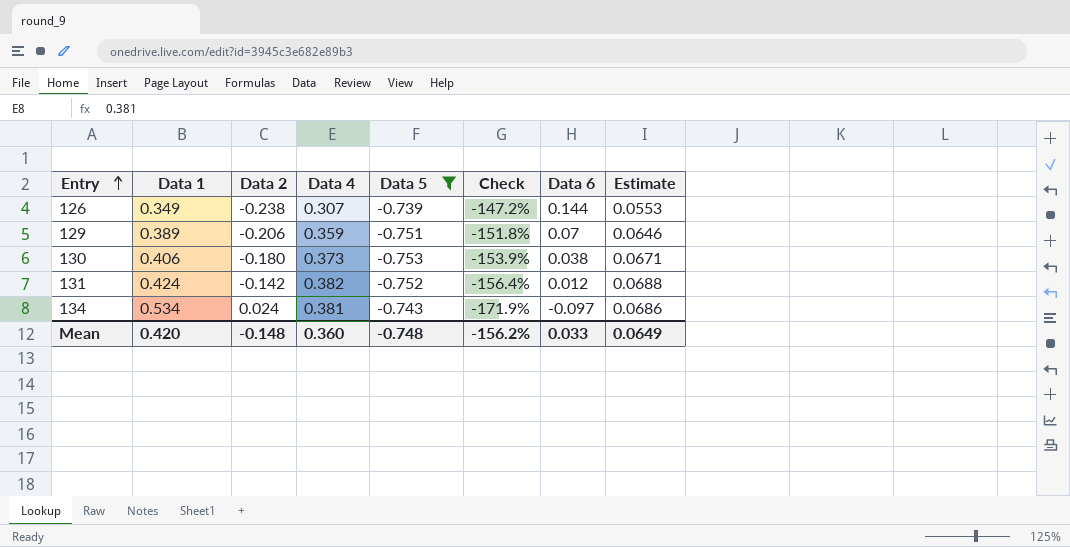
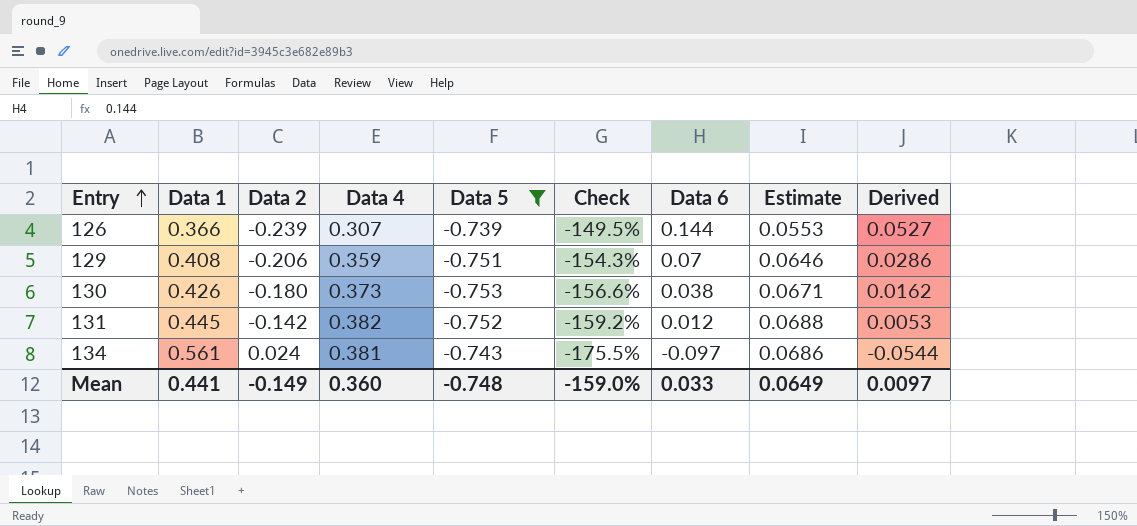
column Derived | formula: none -> [Data 1] * [Data 6]
126 | Data 1: 0.349 -> 0.366
126 | Data 2: -0.238 -> -0.239
126 | Check: -147.2% -> -149.5%
129 | Data 1: 0.389 -> 0.408
129 | Check: -151.8% -> -154.3%
130 | Data 1: 0.406 -> 0.426
130 | Check: -153.9% -> -156.6%
131 | Data 1: 0.424 -> 0.445
131 | Check: -156.4% -> -159.2%
134 | Data 1: 0.534 -> 0.561
134 | Check: -171.9% -> -175.5%
Mean | Data 1: 0.420 -> 0.441
Mean | Data 2: -0.148 -> -0.149
Mean | Check: -156.2% -> -159.0%

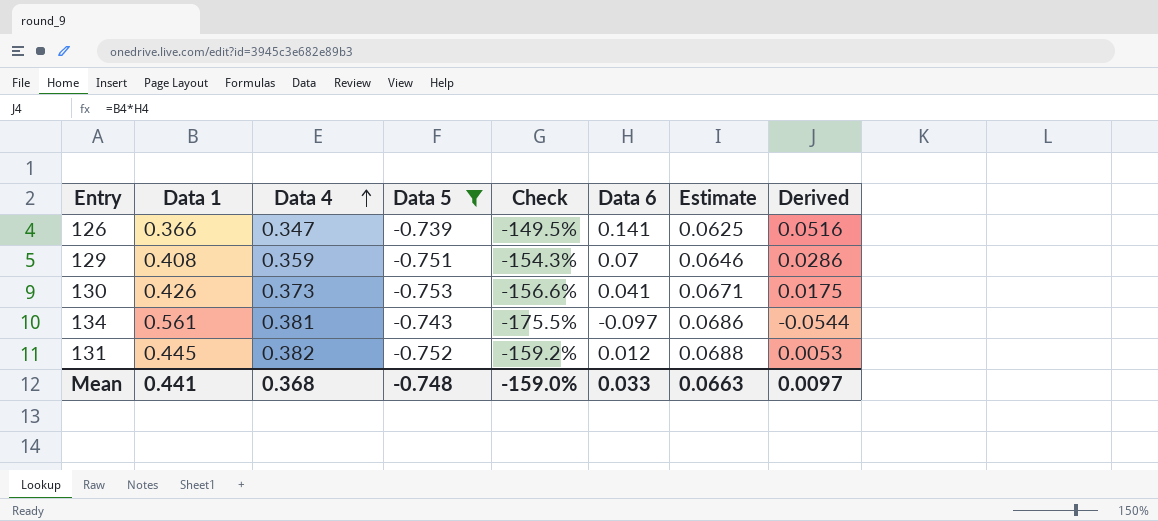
row order: Entry ascending -> Data 4 ascending
column Data 2 | position: 3 -> none
126 | Data 4: 0.307 -> 0.347
126 | Data 6: 0.144 -> 0.141
126 | Estimate: 0.0553 -> 0.0625
126 | Derived: 0.0527 -> 0.0516
130 | Data 6: 0.038 -> 0.041
130 | Derived: 0.0162 -> 0.0175
Mean | Data 4: 0.360 -> 0.368
Mean | Estimate: 0.0649 -> 0.0663

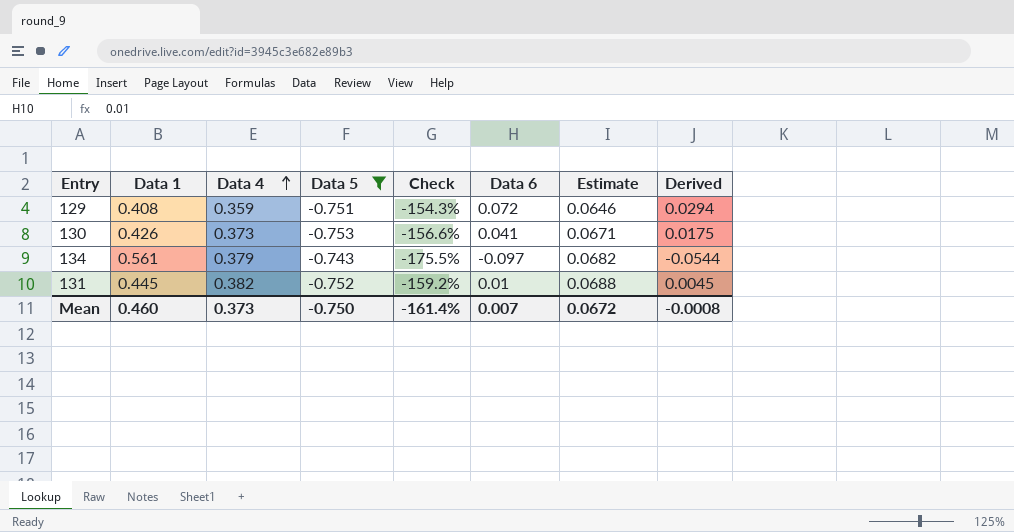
row 126: 0.366 | 0.347 | -0.739 | -149.5% | 0.141 | 0.0625 | 0.0516 -> none
129 | Data 6: 0.07 -> 0.072
129 | Derived: 0.0286 -> 0.0294
134 | Data 4: 0.381 -> 0.379
134 | Estimate: 0.0686 -> 0.0682
131 | Data 6: 0.012 -> 0.01
131 | Derived: 0.0053 -> 0.0045
Mean | Data 1: 0.441 -> 0.460
Mean | Data 4: 0.368 -> 0.373
Mean | Data 5: -0.748 -> -0.750
Mean | Check: -159.0% -> -161.4%
Mean | Data 6: 0.033 -> 0.007
Mean | Estimate: 0.0663 -> 0.0672
Mean | Derived: 0.0097 -> -0.0008

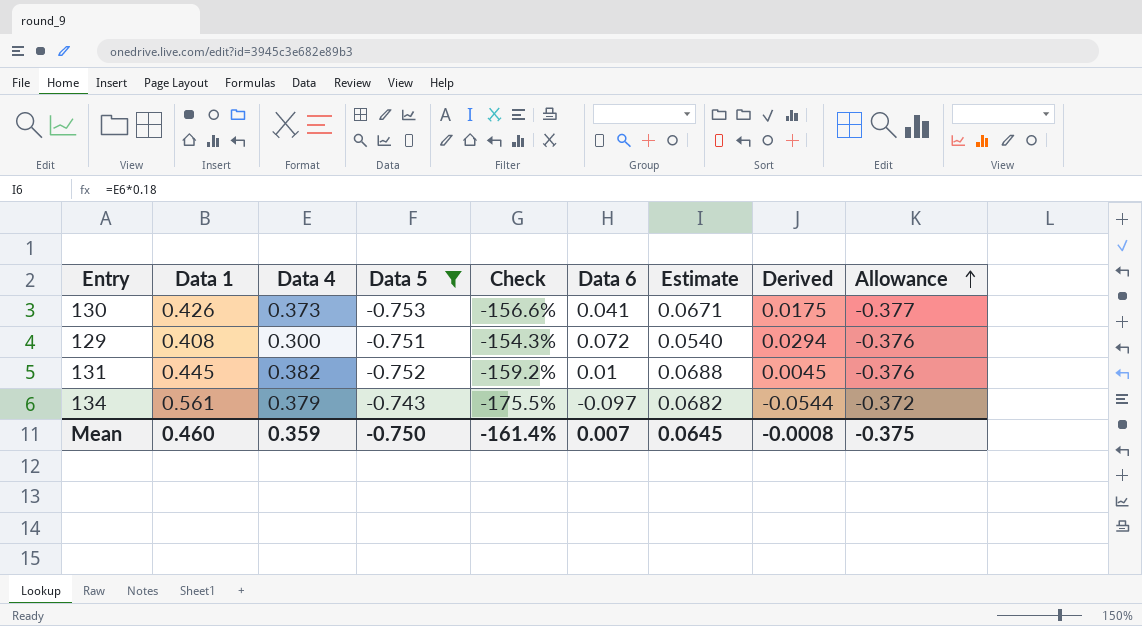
row order: Data 4 ascending -> Allowance ascending
column Allowance | formula: none -> [Data 5] * 0.5
129 | Data 4: 0.359 -> 0.300
129 | Estimate: 0.0646 -> 0.0540
Mean | Data 4: 0.373 -> 0.359
Mean | Estimate: 0.0672 -> 0.0645

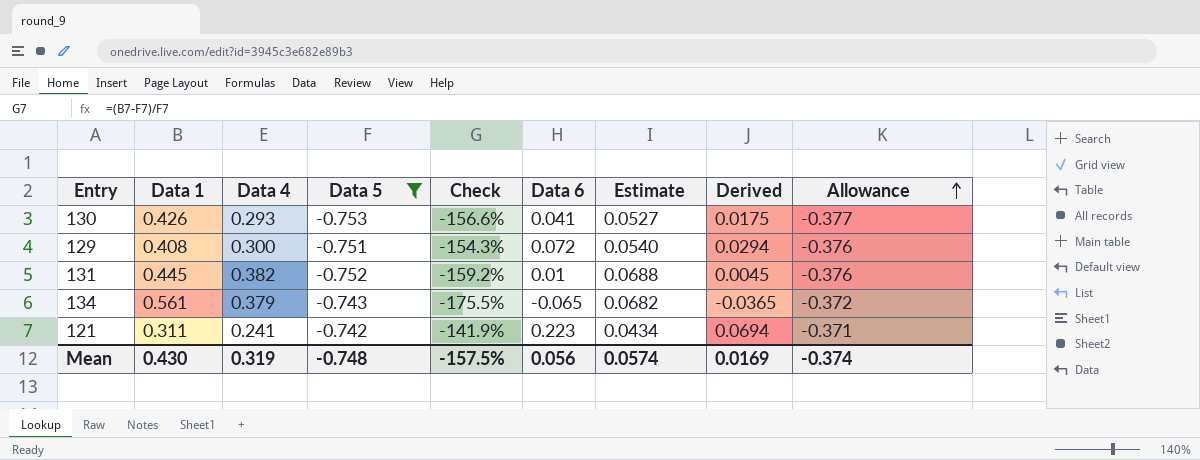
130 | Data 4: 0.373 -> 0.293
130 | Estimate: 0.0671 -> 0.0527
134 | Data 6: -0.097 -> -0.065
134 | Derived: -0.0544 -> -0.0365
row 121: none -> 0.311 | 0.241 | -0.742 | -141.9% | 0.223 | 0.0434 | 0.0694 | -0.371
Mean | Data 1: 0.460 -> 0.430
Mean | Data 4: 0.359 -> 0.319
Mean | Data 5: -0.750 -> -0.748
Mean | Check: -161.4% -> -157.5%
Mean | Data 6: 0.007 -> 0.056
Mean | Estimate: 0.0645 -> 0.0574
Mean | Derived: -0.0008 -> 0.0169
Mean | Allowance: -0.375 -> -0.374

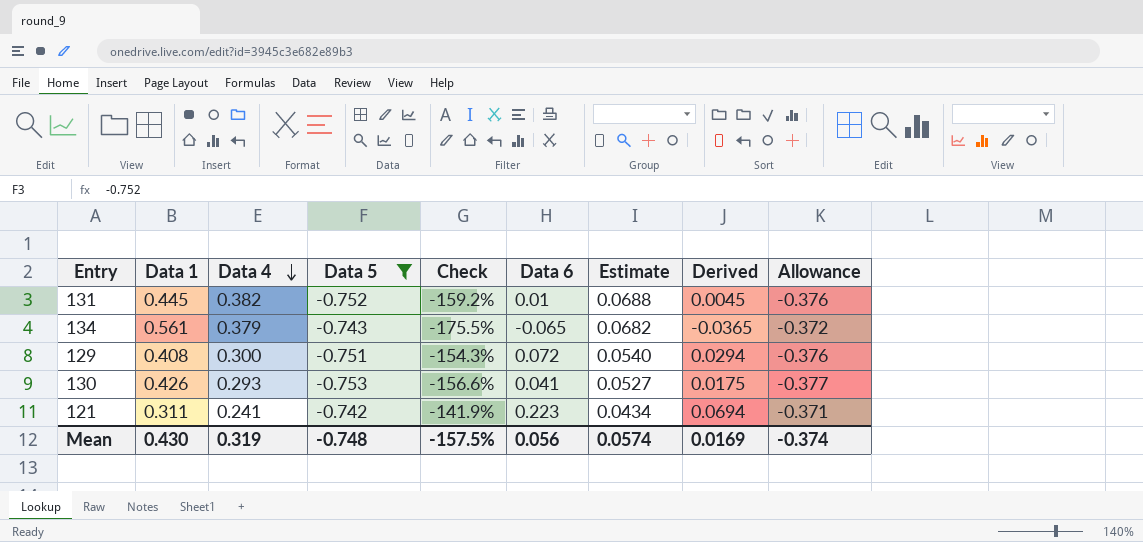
row order: Allowance ascending -> Data 4 descending

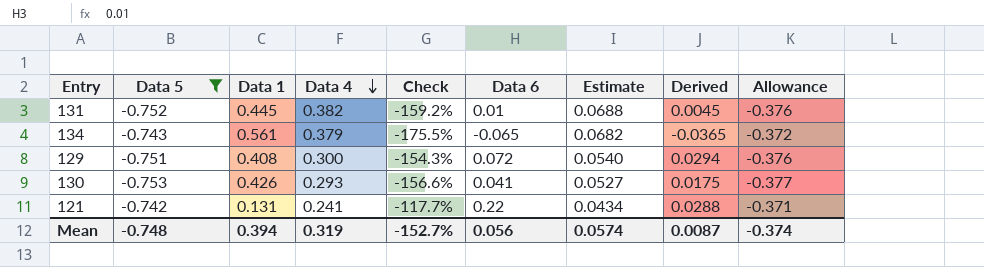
column Data 5 | position: 4 -> 2
121 | Data 1: 0.311 -> 0.131
121 | Check: -141.9% -> -117.7%
121 | Data 6: 0.223 -> 0.22
121 | Derived: 0.0694 -> 0.0288
Mean | Data 1: 0.430 -> 0.394
Mean | Check: -157.5% -> -152.7%
Mean | Derived: 0.0169 -> 0.0087

